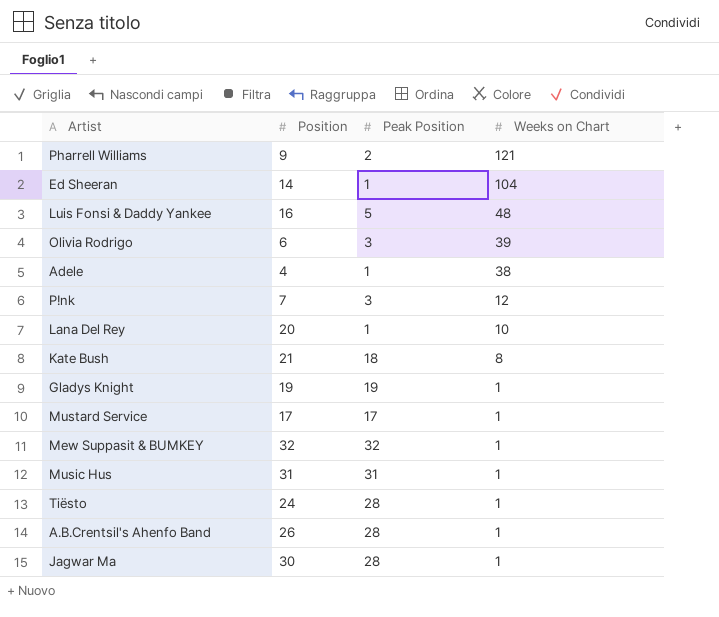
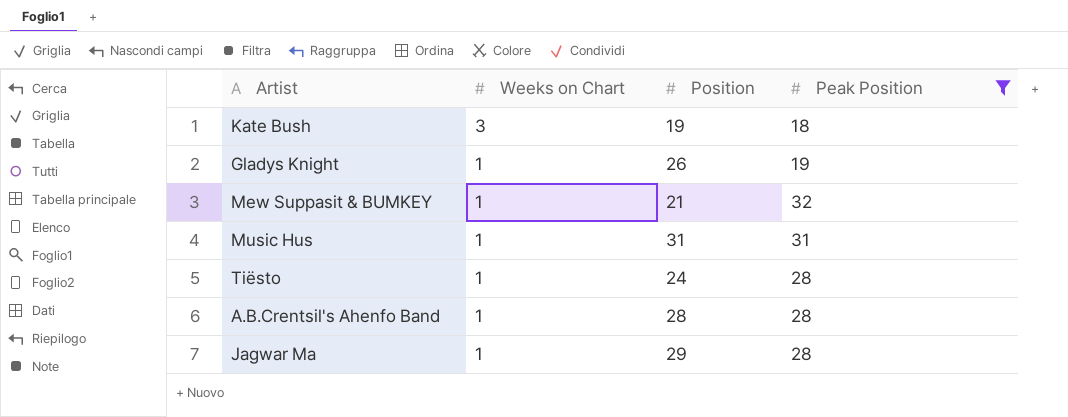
filter: none -> Peak Position >= 18
column Weeks on Chart | position: 4 -> 2
Kate Bush | Weeks on Chart: 8 -> 3
Kate Bush | Position: 21 -> 19
Gladys Knight | Position: 19 -> 26
Mew Suppasit & BUMKEY | Position: 32 -> 21
A.B.Crentsil's Ahenfo Band | Position: 26 -> 28
Jagwar Ma | Position: 30 -> 29

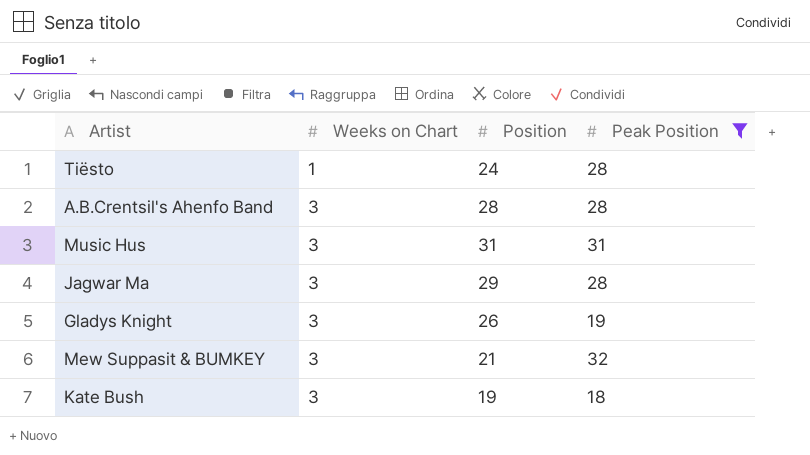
row order: Weeks on Chart descending -> Weeks on Chart ascending
A.B.Crentsil's Ahenfo Band | Weeks on Chart: 1 -> 3
Music Hus | Weeks on Chart: 1 -> 3
Jagwar Ma | Weeks on Chart: 1 -> 3
Gladys Knight | Weeks on Chart: 1 -> 3
Mew Suppasit & BUMKEY | Weeks on Chart: 1 -> 3

